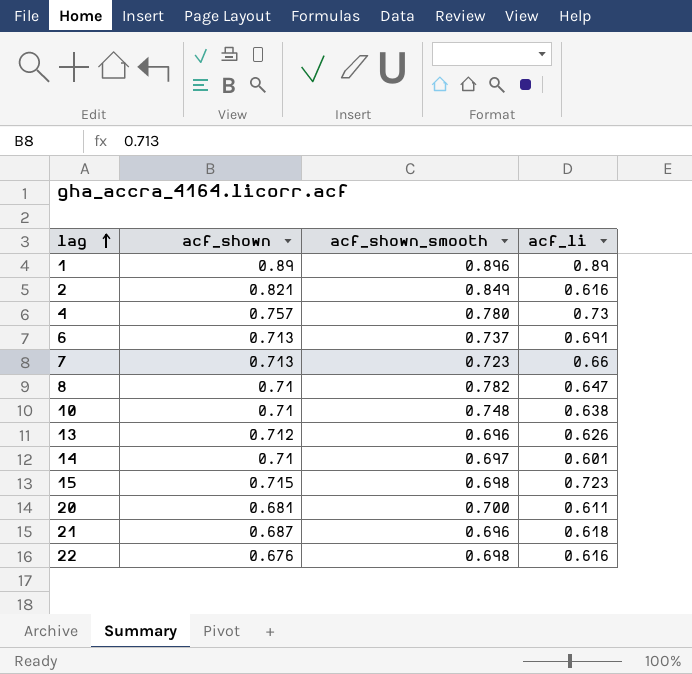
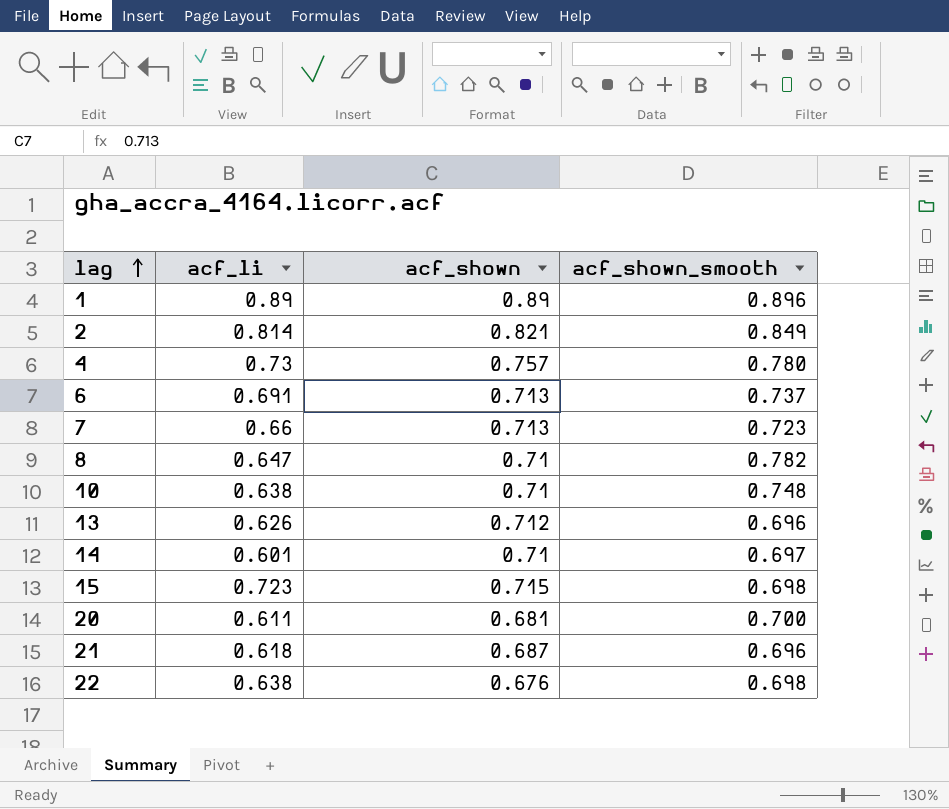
column acf_li | position: 4 -> 2
2 | acf_li: 0.616 -> 0.814
22 | acf_li: 0.616 -> 0.638

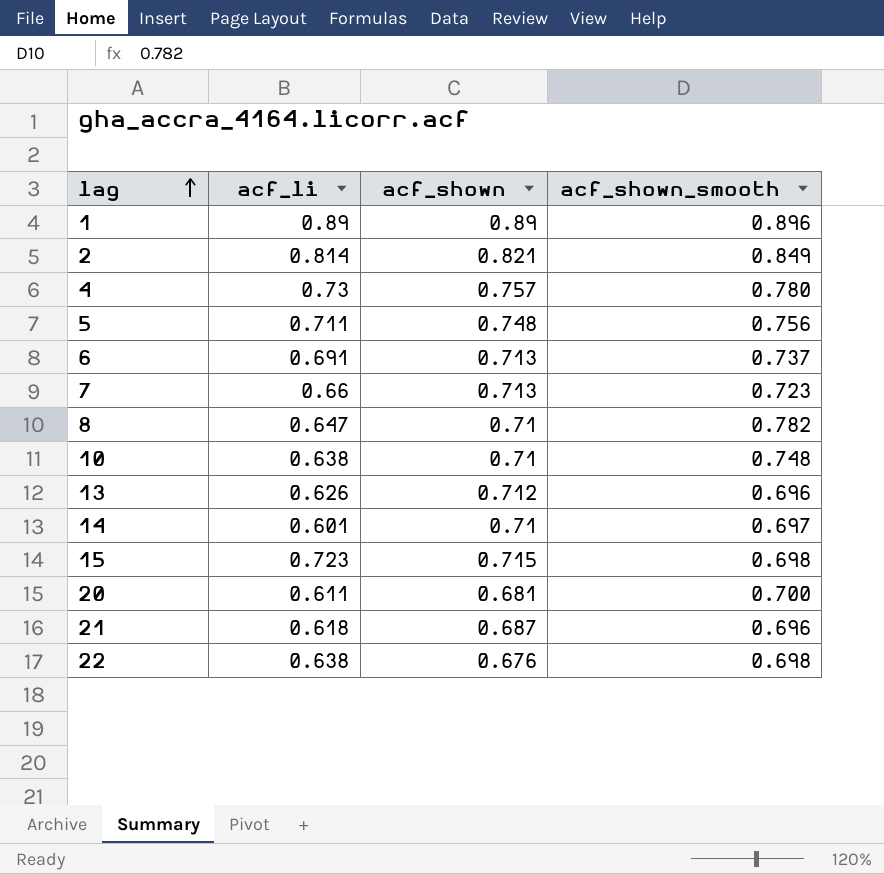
row 5: none -> 0.711 | 0.748 | 0.756

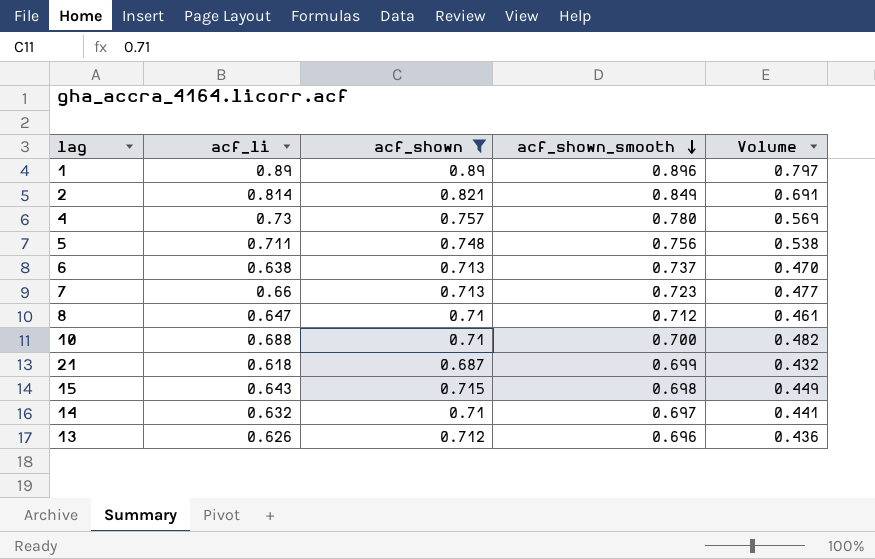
filter: none -> acf_shown >= 0.687
row order: lag ascending -> acf_shown_smooth descending
column Volume | formula: none -> [acf_li] * [acf_shown_smooth]
6 | acf_li: 0.691 -> 0.638
8 | acf_shown_smooth: 0.782 -> 0.712
10 | acf_li: 0.638 -> 0.688
10 | acf_shown_smooth: 0.748 -> 0.700
21 | acf_shown_smooth: 0.696 -> 0.699
15 | acf_li: 0.723 -> 0.643
14 | acf_li: 0.601 -> 0.632

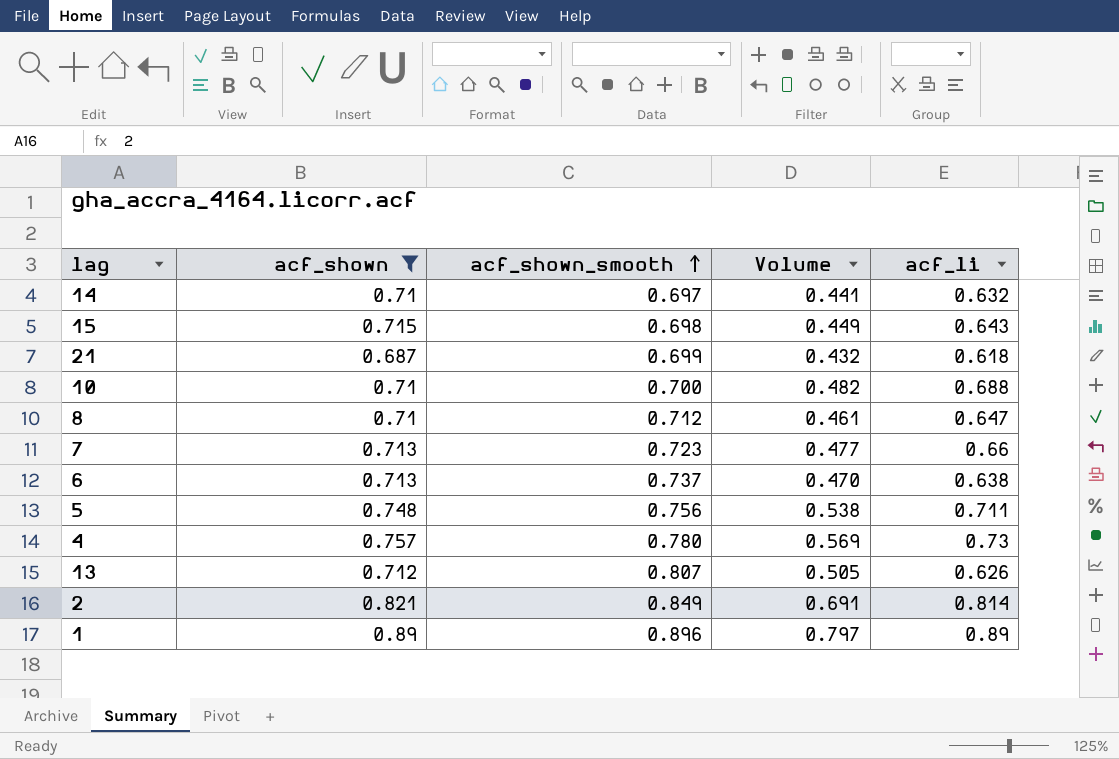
row order: acf_shown_smooth descending -> acf_shown_smooth ascending
column acf_li | position: 2 -> 5
13 | acf_shown_smooth: 0.696 -> 0.807
13 | Volume: 0.436 -> 0.505

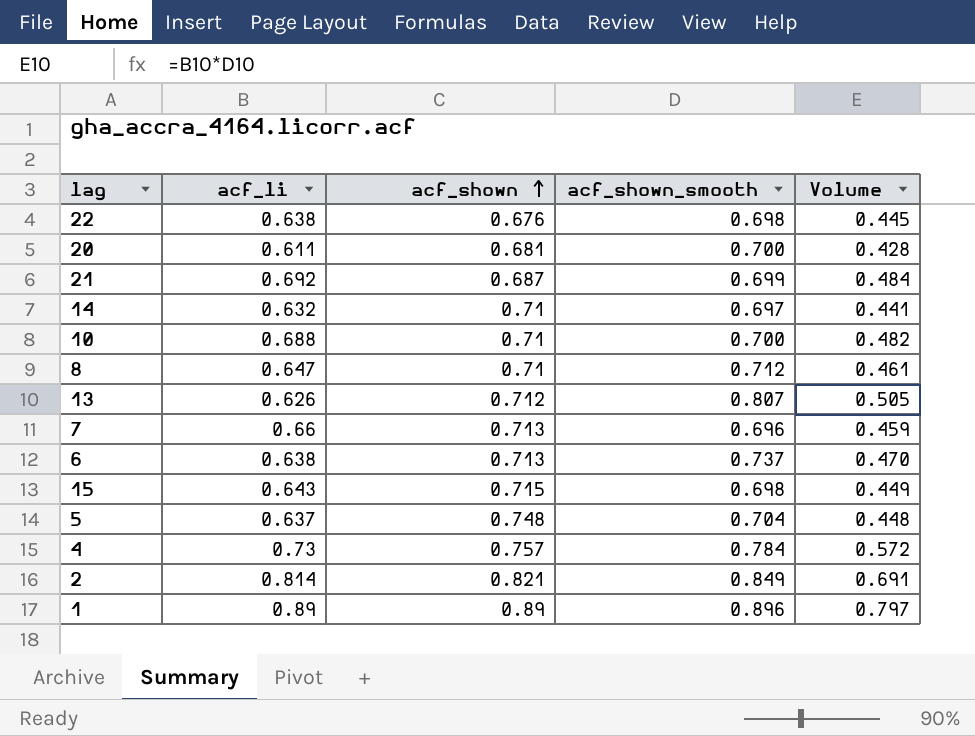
filter: acf_shown >= 0.687 -> none
row order: acf_shown_smooth ascending -> acf_shown ascending
column acf_li | position: 5 -> 2
21 | acf_li: 0.618 -> 0.692
21 | Volume: 0.432 -> 0.484
7 | acf_shown_smooth: 0.723 -> 0.696
7 | Volume: 0.477 -> 0.459
5 | acf_li: 0.711 -> 0.637
5 | acf_shown_smooth: 0.756 -> 0.704
5 | Volume: 0.538 -> 0.448
4 | acf_shown_smooth: 0.780 -> 0.784
4 | Volume: 0.569 -> 0.572

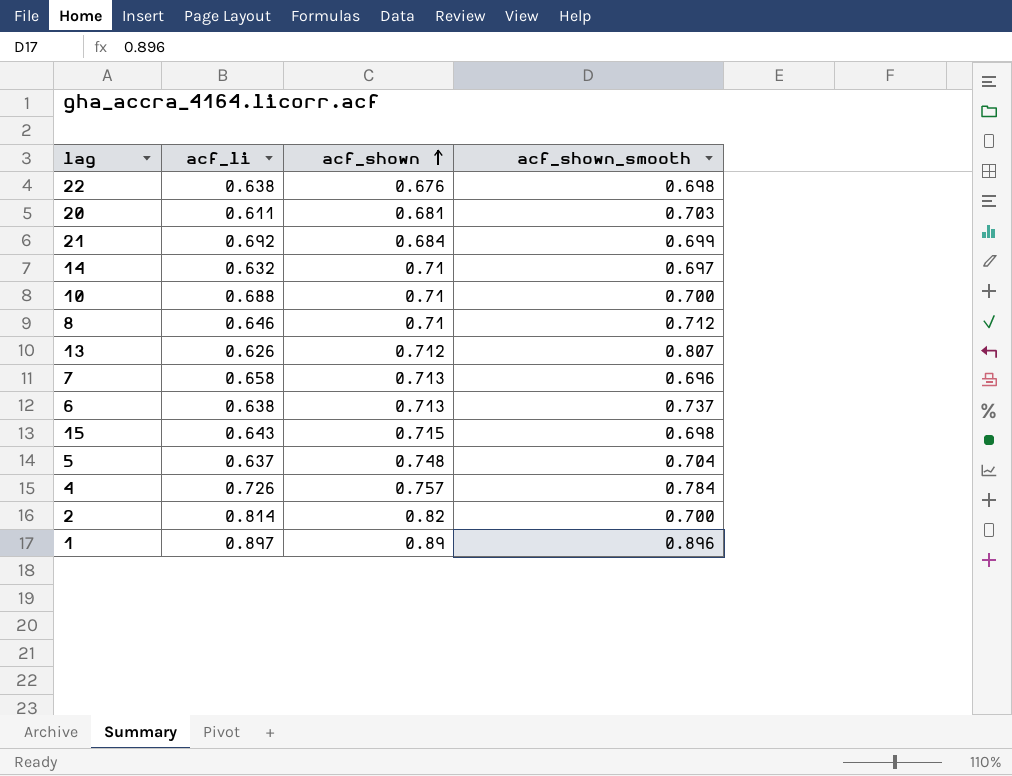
column Volume | formula: [acf_li] * [acf_shown_smooth] -> none
20 | acf_shown_smooth: 0.700 -> 0.703
21 | acf_shown: 0.687 -> 0.684
8 | acf_li: 0.647 -> 0.646
7 | acf_li: 0.66 -> 0.658
4 | acf_li: 0.73 -> 0.726
2 | acf_shown: 0.821 -> 0.82
2 | acf_shown_smooth: 0.849 -> 0.700
1 | acf_li: 0.89 -> 0.897

